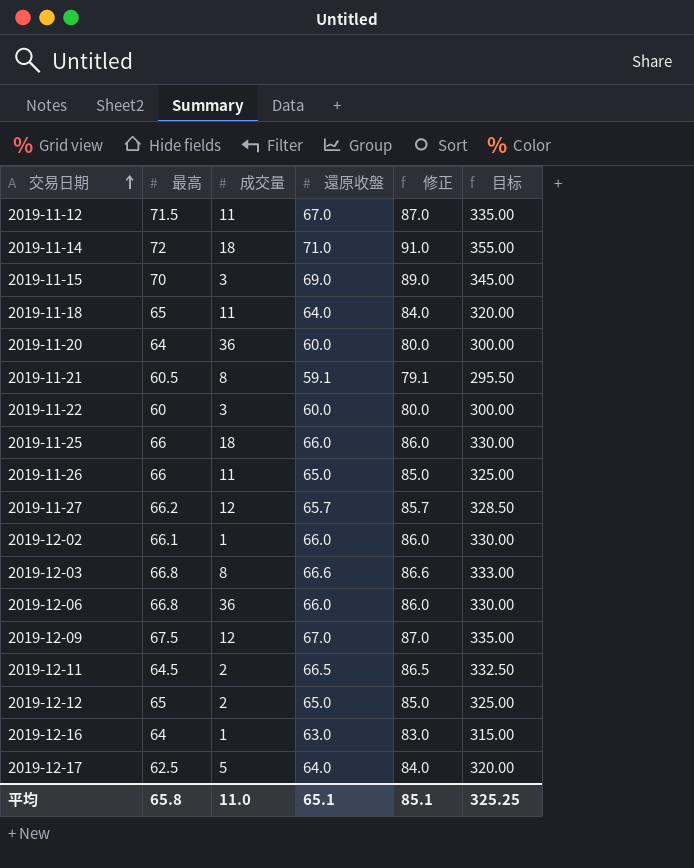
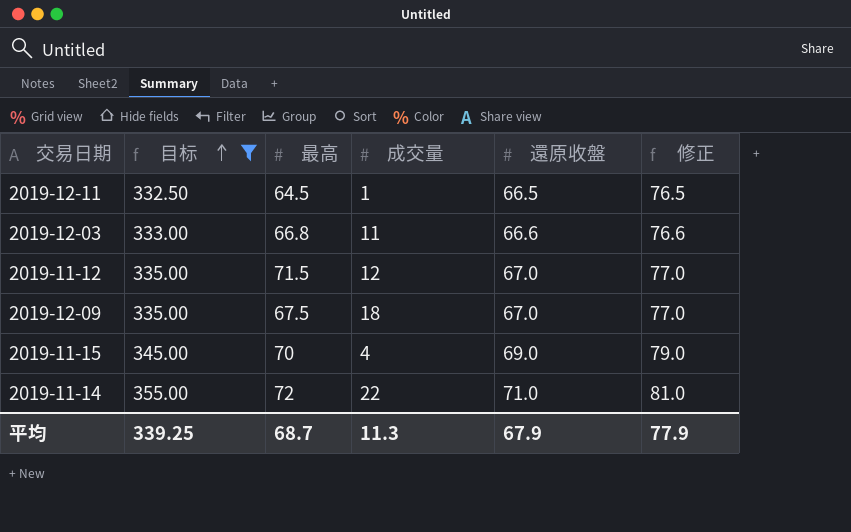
filter: none -> 目标 >= 332.50
row order: 交易日期 ascending -> 目标 ascending
column 目标 | position: 6 -> 2
column 修正 | formula: [還原收盤] + 20 -> [還原收盤] + 10
2019-12-11 | 成交量: 2 -> 1
2019-12-03 | 成交量: 8 -> 11
2019-11-12 | 成交量: 11 -> 12
2019-12-09 | 成交量: 12 -> 18
2019-11-15 | 成交量: 3 -> 4
2019-11-14 | 成交量: 18 -> 22
平均 | 目标: 325.25 -> 339.25
平均 | 最高: 65.8 -> 68.7
平均 | 成交量: 11.0 -> 11.3
平均 | 還原收盤: 65.1 -> 67.9
平均 | 修正: 85.1 -> 77.9

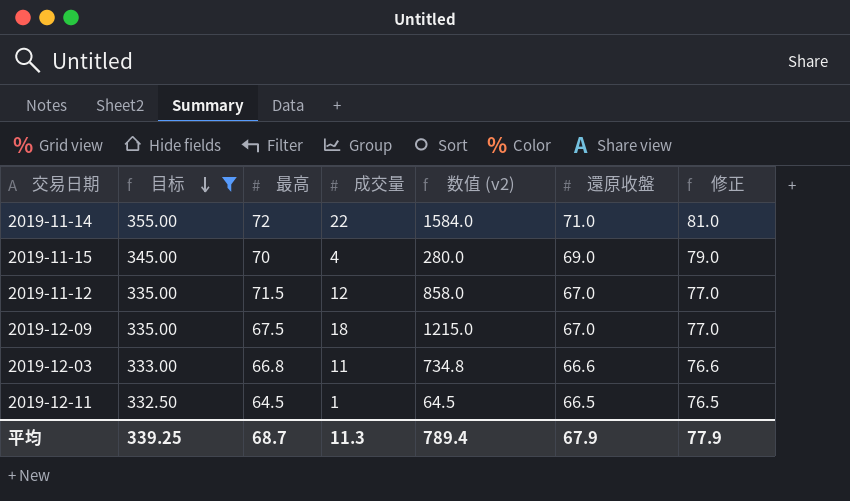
row order: 目标 ascending -> 目标 descending
column 数值 (v2) | formula: none -> [最高] * [成交量]

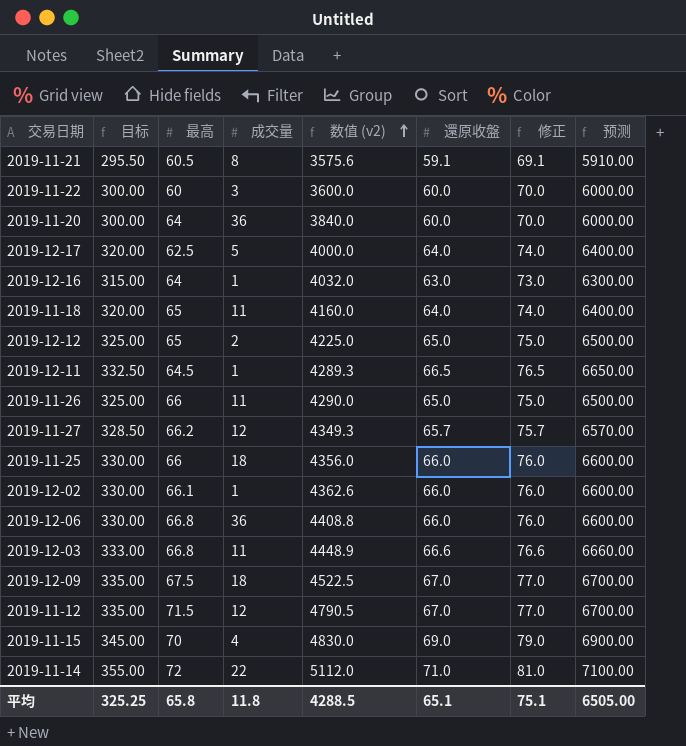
filter: 目标 >= 332.50 -> none
row order: 目标 descending -> 数值 (v2) ascending
column 数值 (v2) | formula: [最高] * [成交量] -> [最高] * [還原收盤]
column 预测 | formula: none -> [還原收盤] * 100
平均 | 目标: 339.25 -> 325.25
平均 | 最高: 68.7 -> 65.8
平均 | 成交量: 11.3 -> 11.8
平均 | 数值 (v2): 789.4 -> 4288.5
平均 | 還原收盤: 67.9 -> 65.1
平均 | 修正: 77.9 -> 75.1

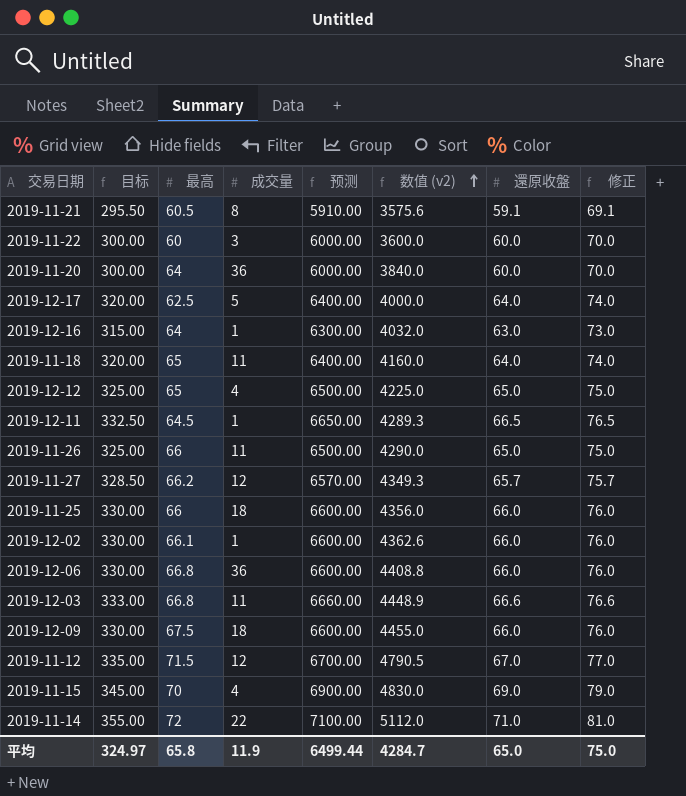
column 预测 | position: 8 -> 5
2019-12-12 | 成交量: 2 -> 4
2019-12-09 | 目标: 335.00 -> 330.00
2019-12-09 | 预测: 6700.00 -> 6600.00
2019-12-09 | 数值 (v2): 4522.5 -> 4455.0
2019-12-09 | 還原收盤: 67.0 -> 66.0
2019-12-09 | 修正: 77.0 -> 76.0
平均 | 目标: 325.25 -> 324.97
平均 | 成交量: 11.8 -> 11.9
平均 | 预测: 6505.00 -> 6499.44
平均 | 数值 (v2): 4288.5 -> 4284.7
平均 | 還原收盤: 65.1 -> 65.0
平均 | 修正: 75.1 -> 75.0

